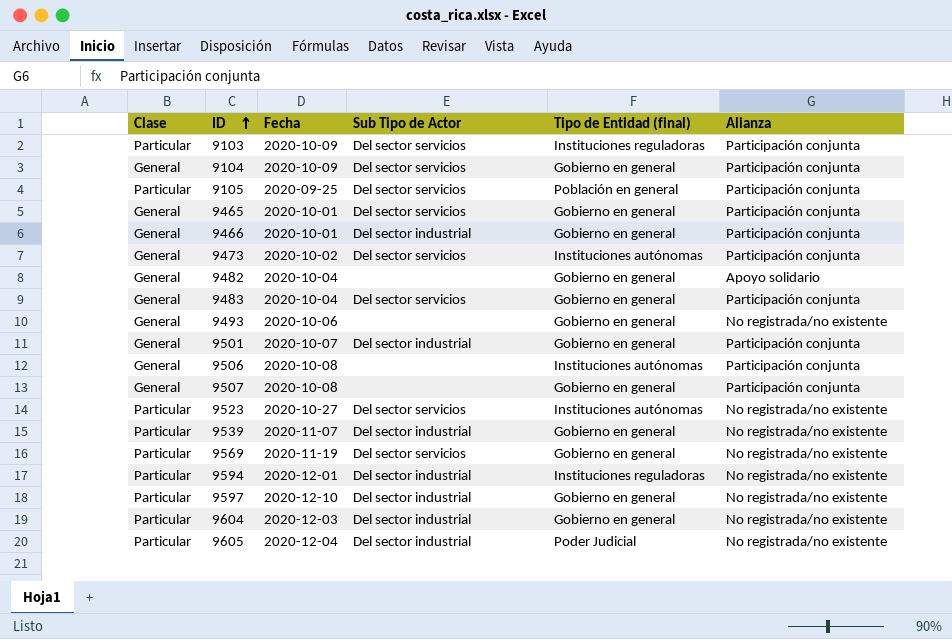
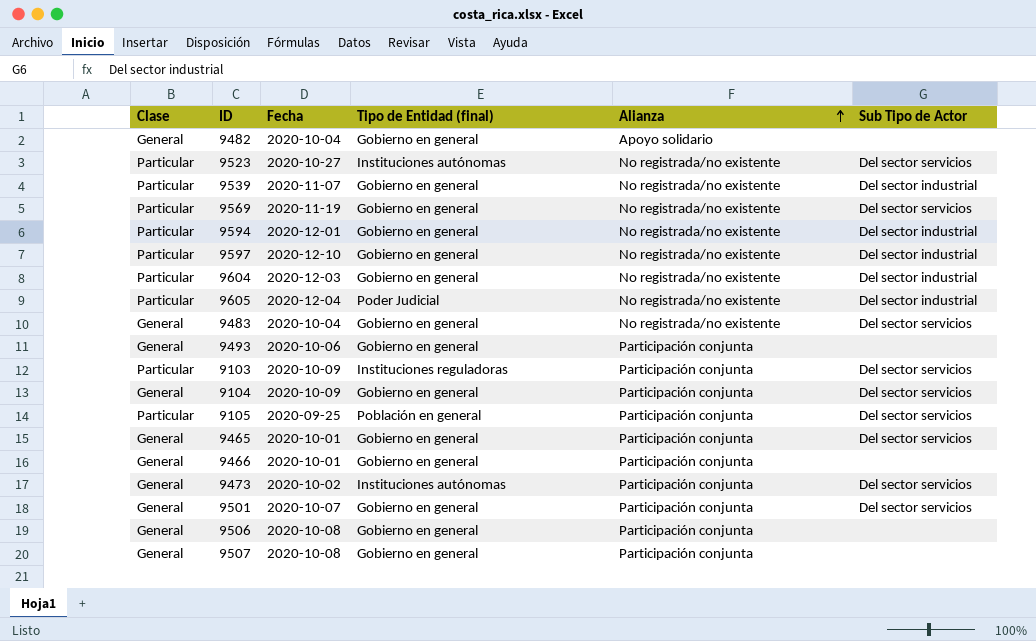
row order: ID ascending -> Alianza ascending
column Sub Tipo de Actor | position: 4 -> 6
9594 | Tipo de Entidad (final): Instituciones reguladoras -> Gobierno en general
9483 | Alianza: Participación conjunta -> No registrada/no existente
9493 | Alianza: No registrada/no existente -> Participación conjunta
9466 | Sub Tipo de Actor: Del sector industrial -> none
9501 | Sub Tipo de Actor: Del sector industrial -> Del sector servicios
9506 | Tipo de Entidad (final): Instituciones autónomas -> Gobierno en general

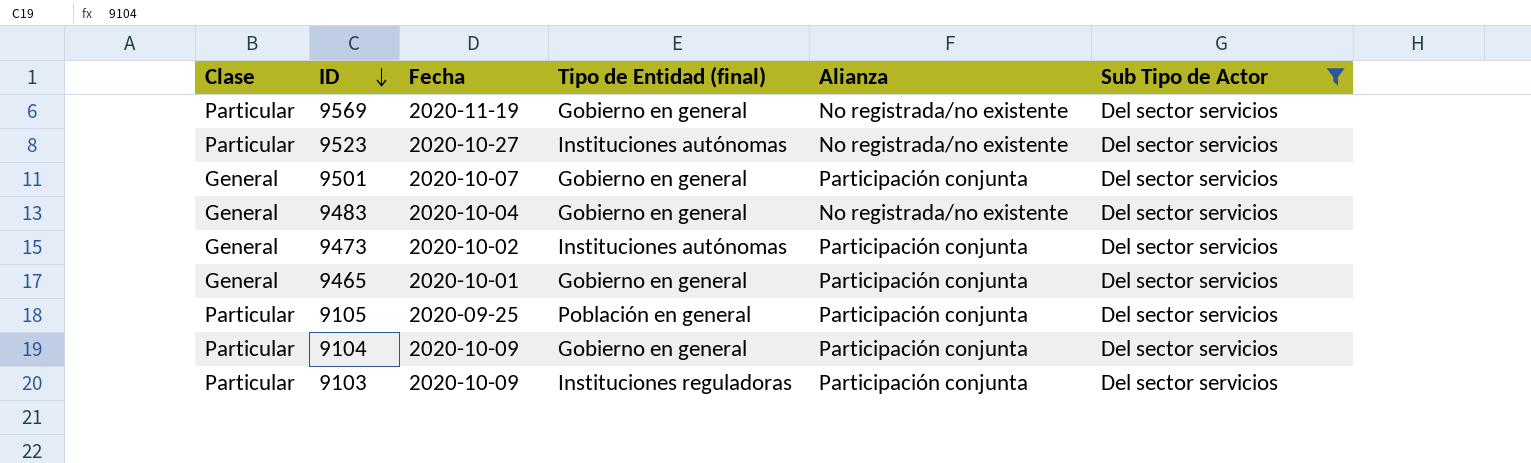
filter: none -> Sub Tipo de Actor = Del sector servicios
row order: Alianza ascending -> ID descending
9104 | Clase: General -> Particular

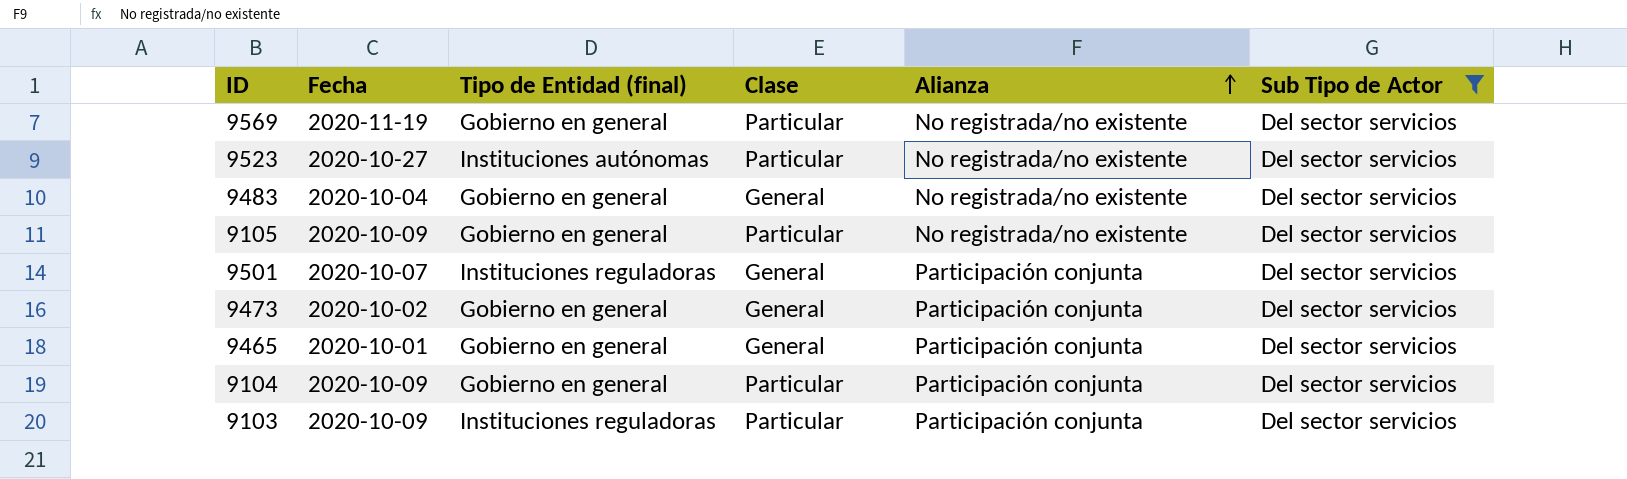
row order: ID descending -> Alianza ascending
column Clase | position: 1 -> 4
9105 | Fecha: 2020-09-25 -> 2020-10-09
9105 | Tipo de Entidad (final): Población en general -> Gobierno en general
9105 | Alianza: Participación conjunta -> No registrada/no existente
9501 | Tipo de Entidad (final): Gobierno en general -> Instituciones reguladoras
9473 | Tipo de Entidad (final): Instituciones autónomas -> Gobierno en general

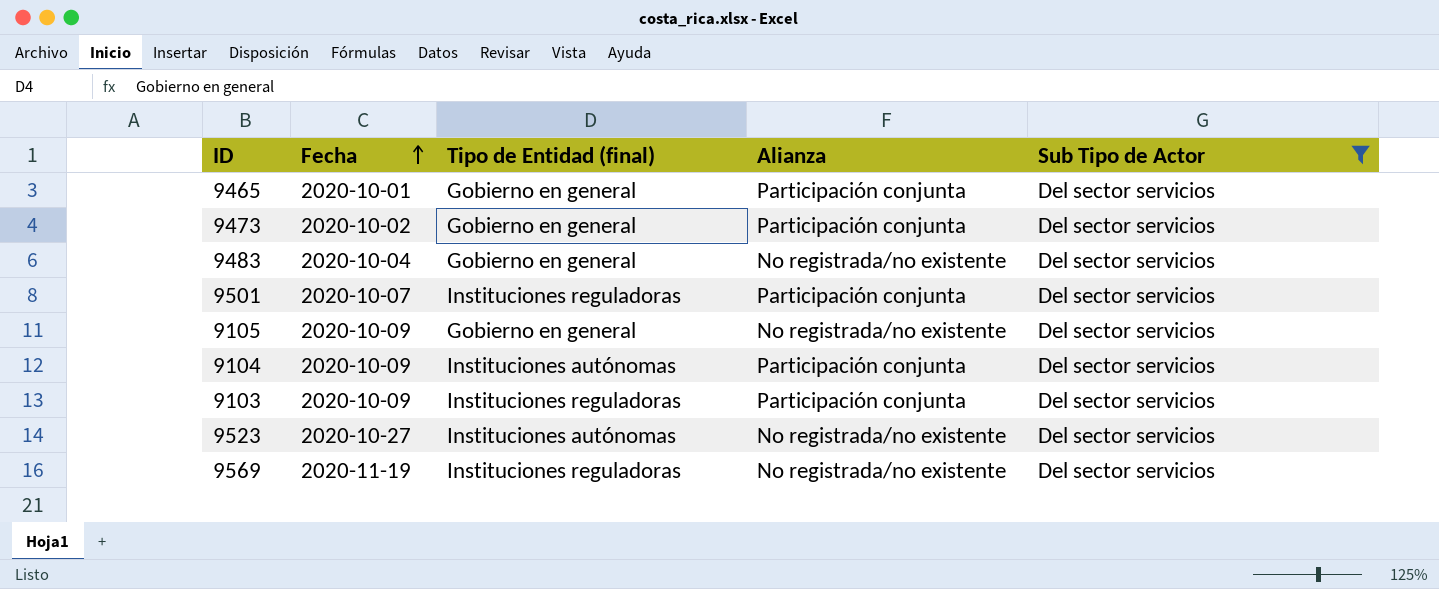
row order: Alianza ascending -> Fecha ascending
column Clase | position: 4 -> none
9104 | Tipo de Entidad (final): Gobierno en general -> Instituciones autónomas
9569 | Tipo de Entidad (final): Gobierno en general -> Instituciones reguladoras

